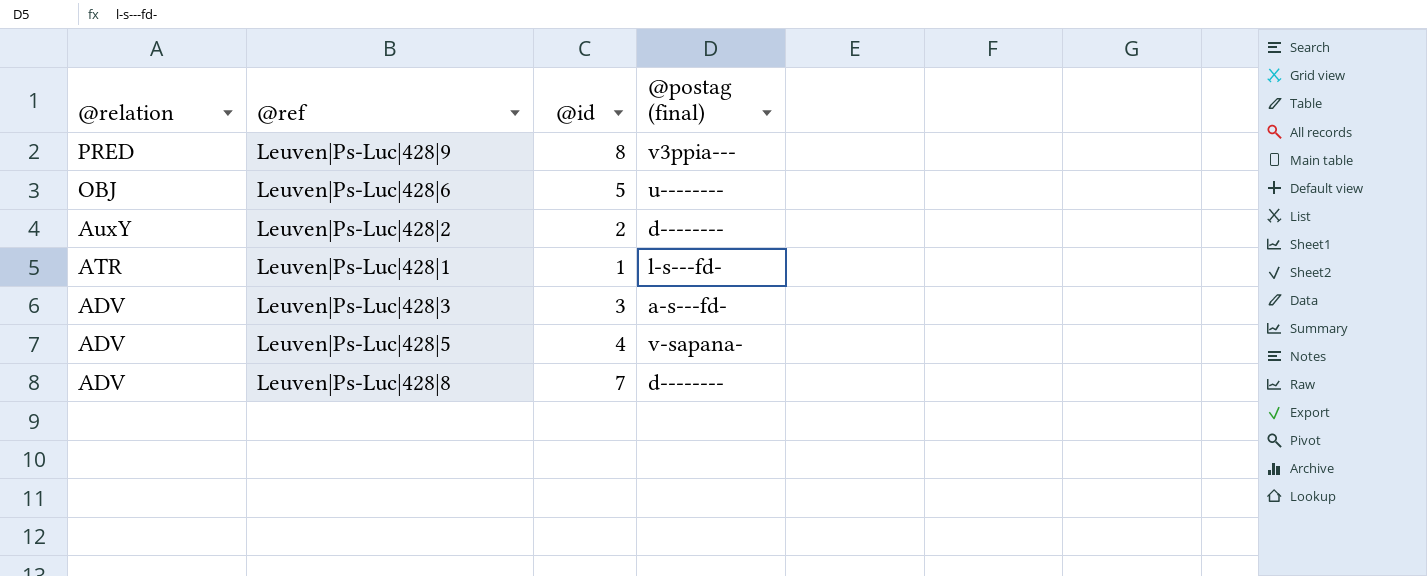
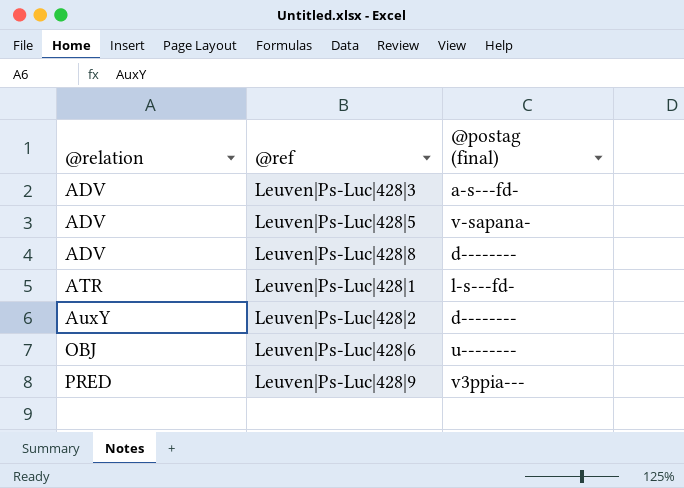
row order: @relation descending -> @relation ascending
column @id | position: 3 -> none

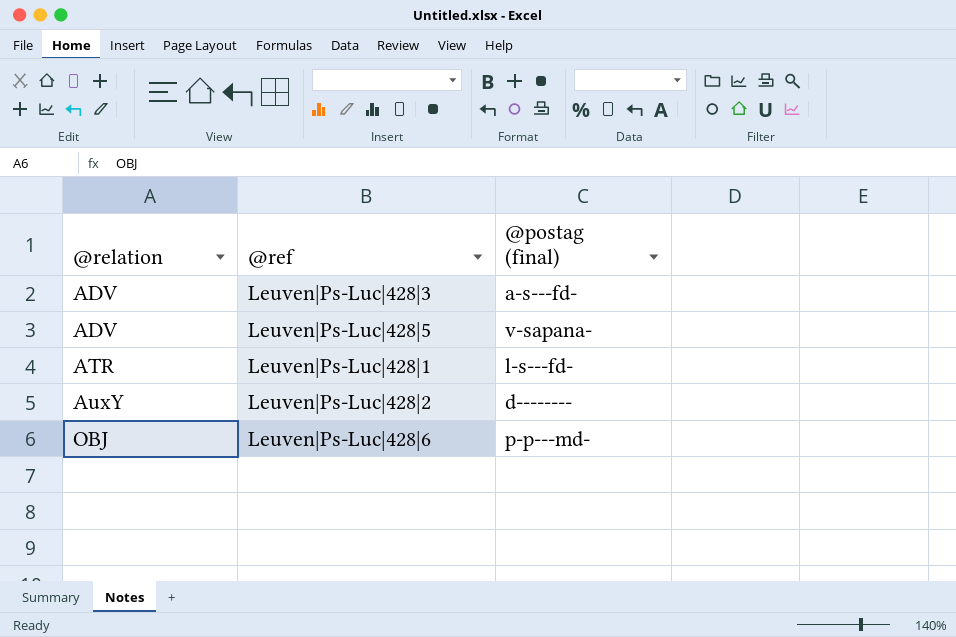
row Leuven|Ps-Luc|428|8: ADV | d-------- -> none
row Leuven|Ps-Luc|428|9: PRED | v3ppia--- -> none
Leuven|Ps-Luc|428|6 | @postag (final): u-------- -> p-p---md-

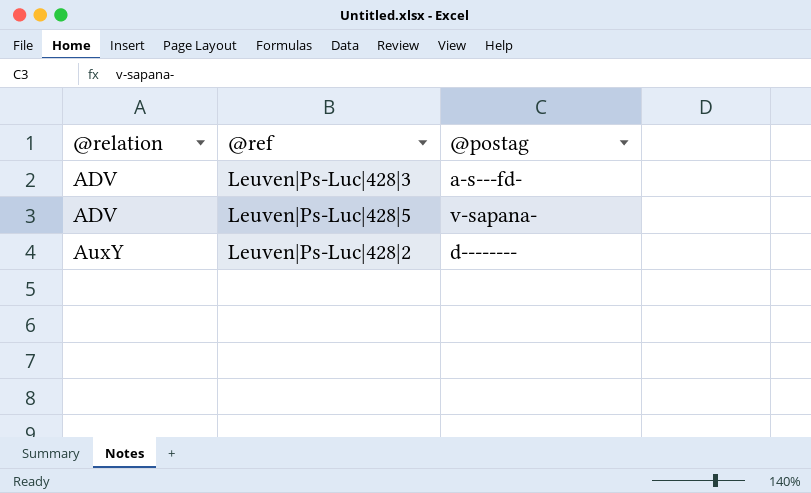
column name: @postag (final) -> @postag
row Leuven|Ps-Luc|428|1: ATR | l-s---fd- -> none
row Leuven|Ps-Luc|428|6: OBJ | p-p---md- -> none

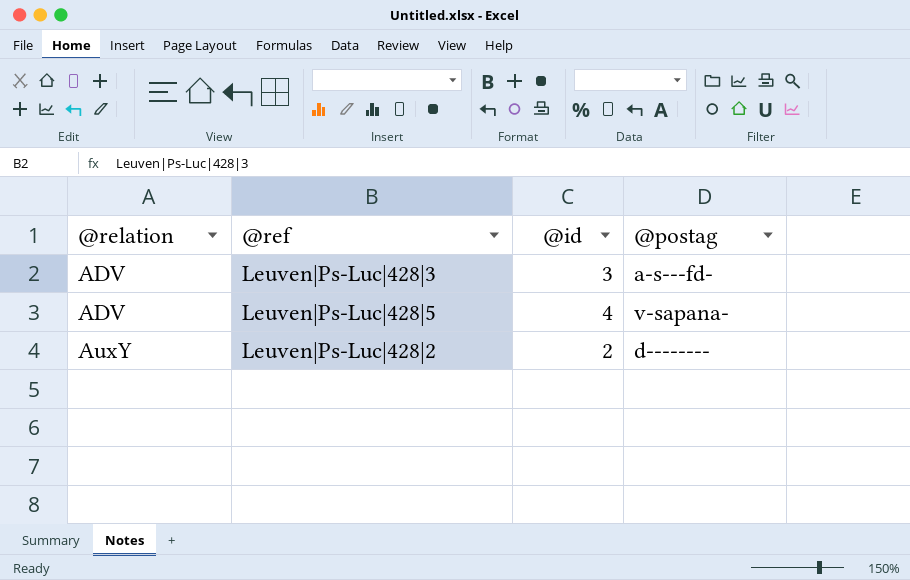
column @id | position: none -> 3

